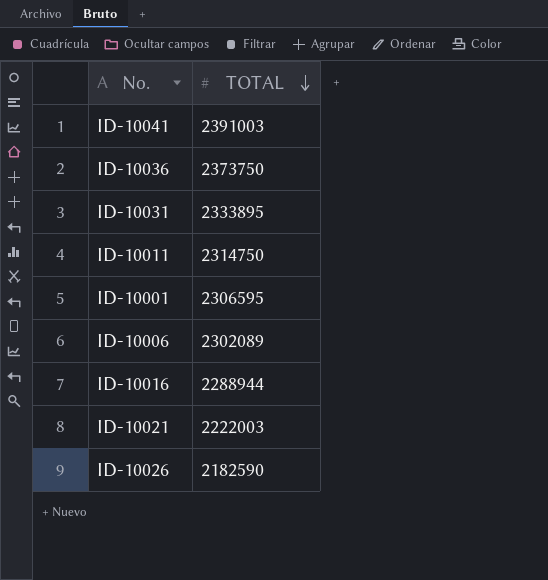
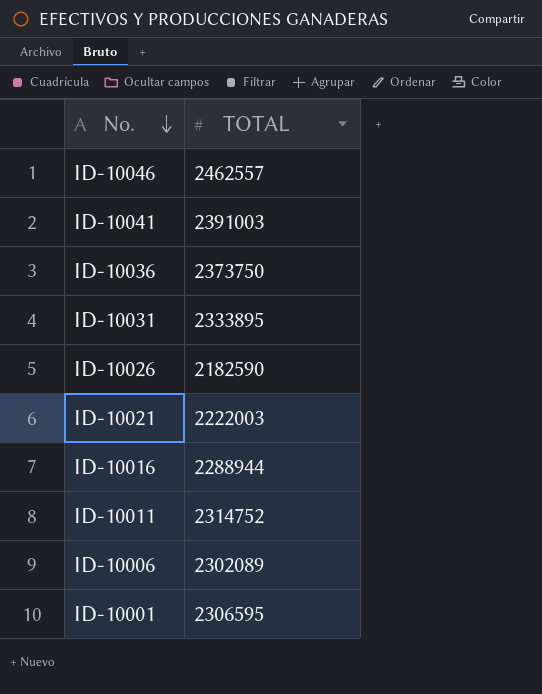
row order: TOTAL descending -> No. descending
row ID-10046: none -> 2462557
ID-10011 | TOTAL: 2314750 -> 2314752

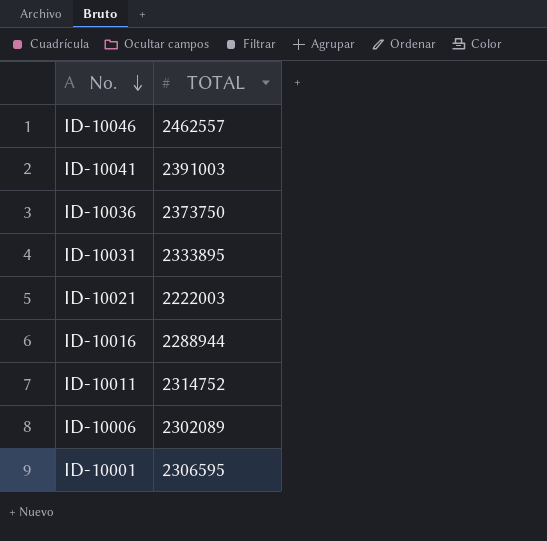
row ID-10026: 2182590 -> none

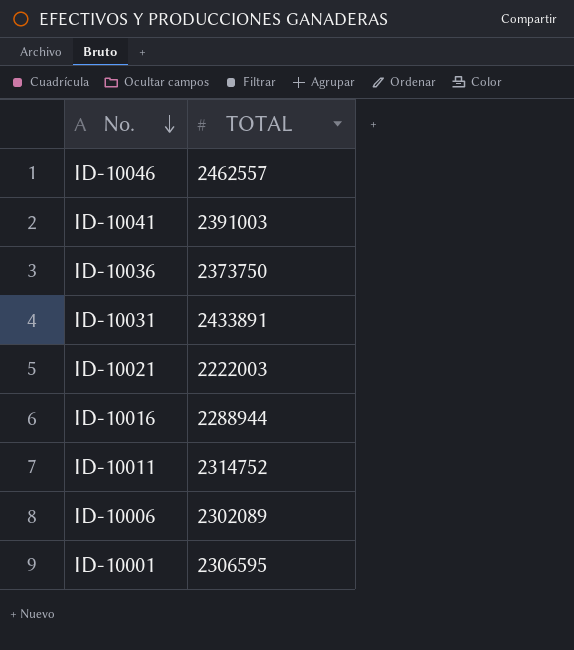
ID-10031 | TOTAL: 2333895 -> 2433891

